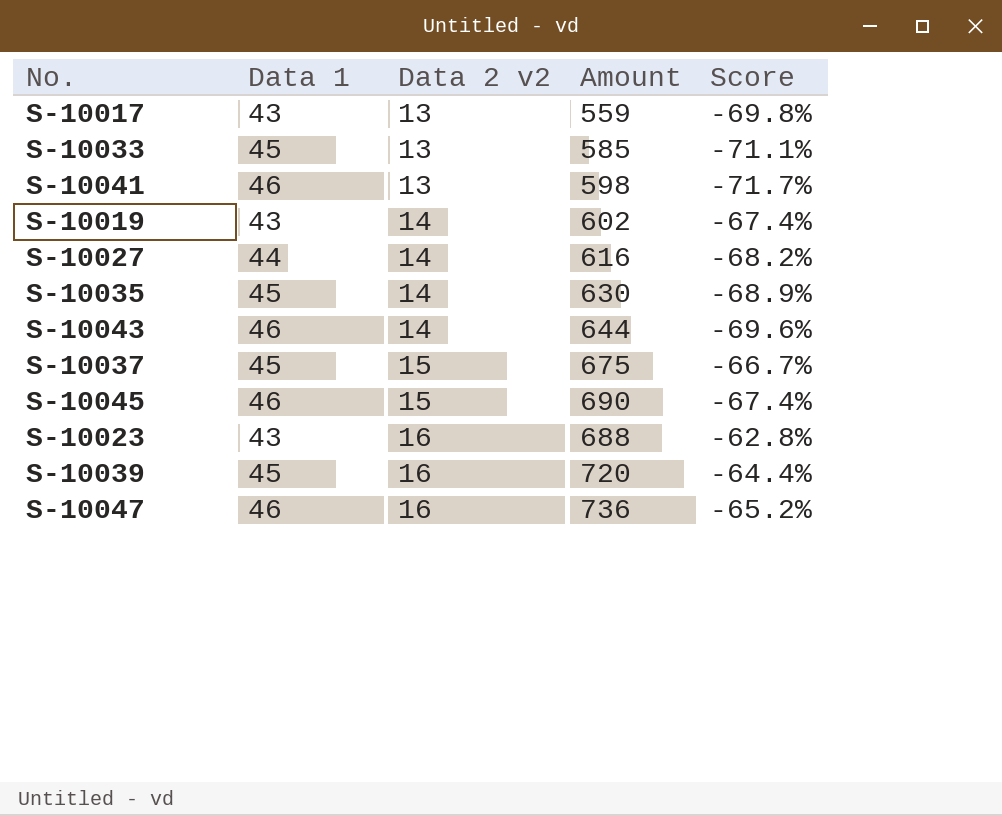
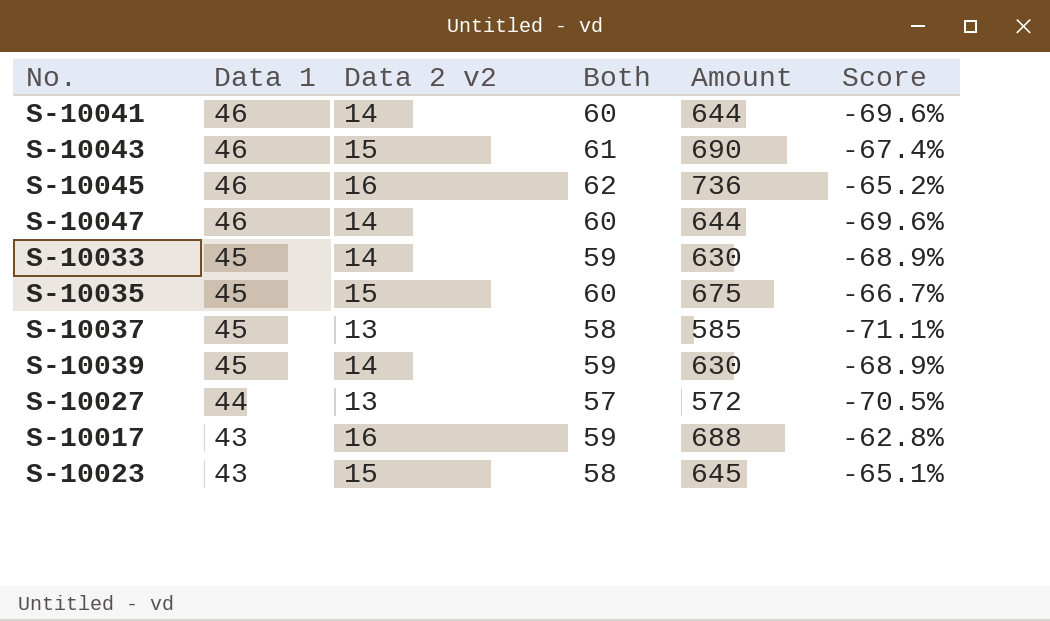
row order: Data 2 v2 ascending -> Data 1 descending
column Both | formula: none -> [Data 1] + [Data 2 v2]
row S-10019: 43 | 14 | 602 | -67.4% -> none
S-10041 | Data 2 v2: 13 -> 14
S-10041 | Amount: 598 -> 644
S-10041 | Score: -71.7% -> -69.6%
S-10043 | Data 2 v2: 14 -> 15
S-10043 | Amount: 644 -> 690
S-10043 | Score: -69.6% -> -67.4%
S-10045 | Data 2 v2: 15 -> 16
S-10045 | Amount: 690 -> 736
S-10045 | Score: -67.4% -> -65.2%
S-10047 | Data 2 v2: 16 -> 14
S-10047 | Amount: 736 -> 644
S-10047 | Score: -65.2% -> -69.6%
S-10033 | Data 2 v2: 13 -> 14
S-10033 | Amount: 585 -> 630
S-10033 | Score: -71.1% -> -68.9%
S-10035 | Data 2 v2: 14 -> 15
S-10035 | Amount: 630 -> 675
S-10035 | Score: -68.9% -> -66.7%
S-10037 | Data 2 v2: 15 -> 13
S-10037 | Amount: 675 -> 585
S-10037 | Score: -66.7% -> -71.1%
S-10039 | Data 2 v2: 16 -> 14
S-10039 | Amount: 720 -> 630
S-10039 | Score: -64.4% -> -68.9%
S-10027 | Data 2 v2: 14 -> 13
S-10027 | Amount: 616 -> 572
S-10027 | Score: -68.2% -> -70.5%
S-10017 | Data 2 v2: 13 -> 16
S-10017 | Amount: 559 -> 688
S-10017 | Score: -69.8% -> -62.8%
S-10023 | Data 2 v2: 16 -> 15
S-10023 | Amount: 688 -> 645
S-10023 | Score: -62.8% -> -65.1%

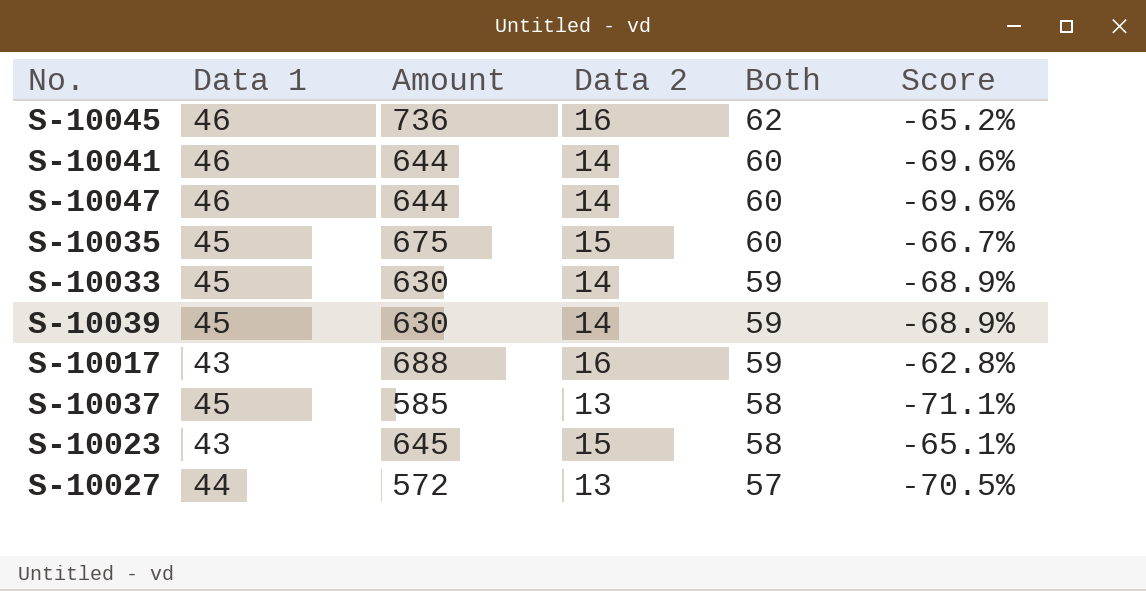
row order: Data 1 descending -> Both descending
column Amount | position: 5 -> 3
column name: Data 2 v2 -> Data 2
row S-10043: 46 | 15 | 61 | 690 | -67.4% -> none

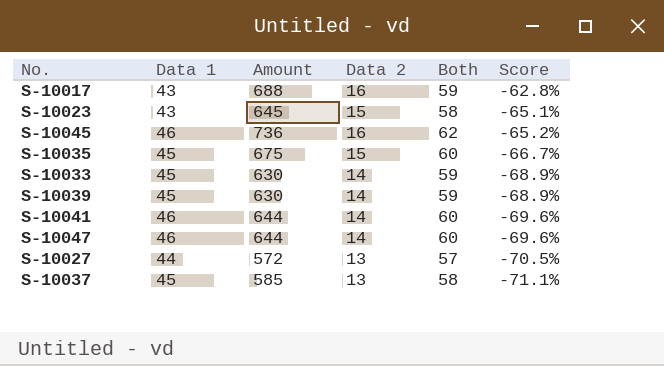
row order: Both descending -> Score descending

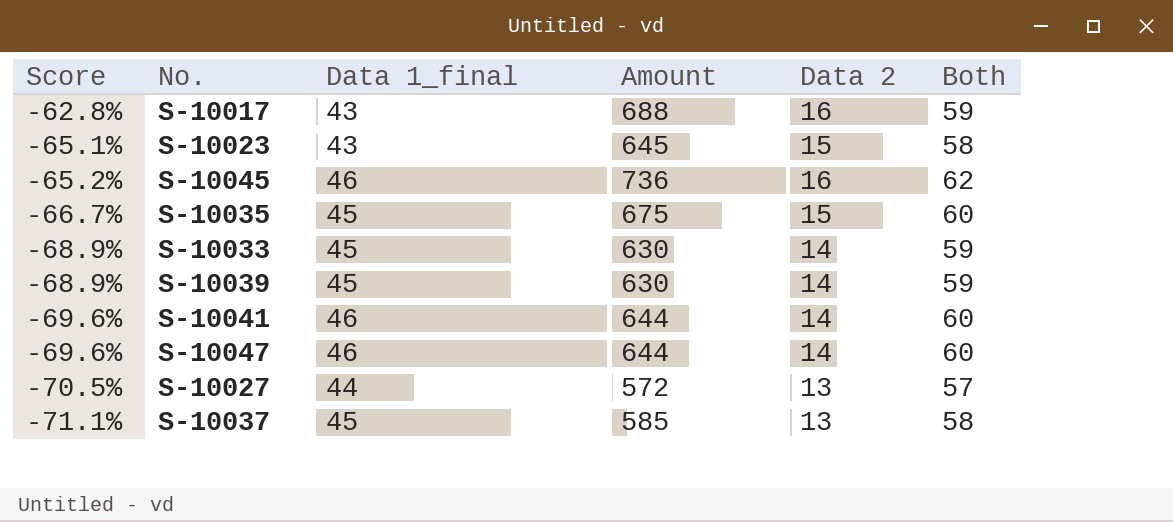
column Score | position: 6 -> 1
column name: Data 1 -> Data 1_final

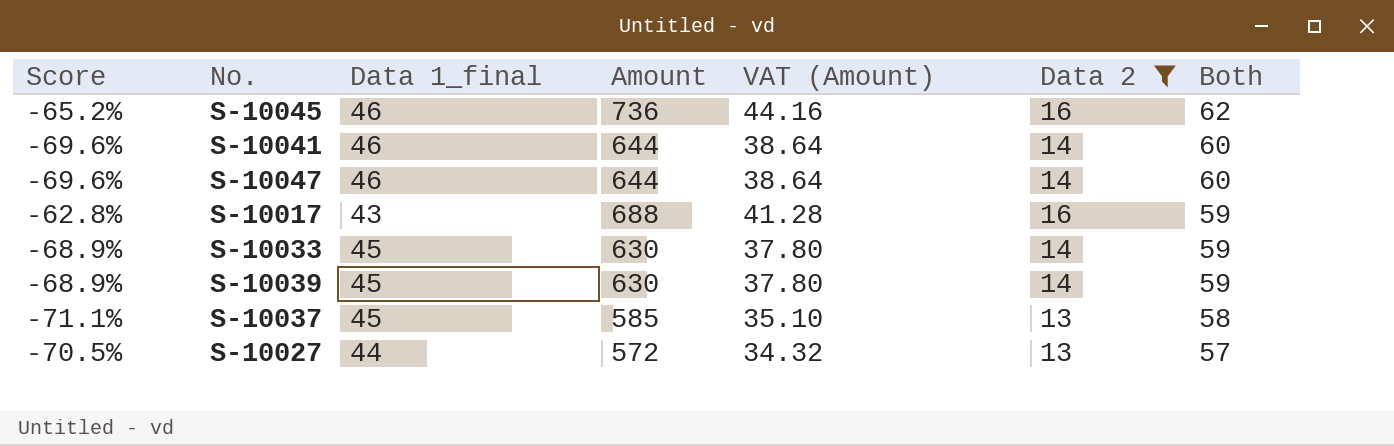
filter: none -> Data 2 != 15
row order: Score descending -> Both descending
column VAT (Amount) | formula: none -> [Amount] * 0.06

